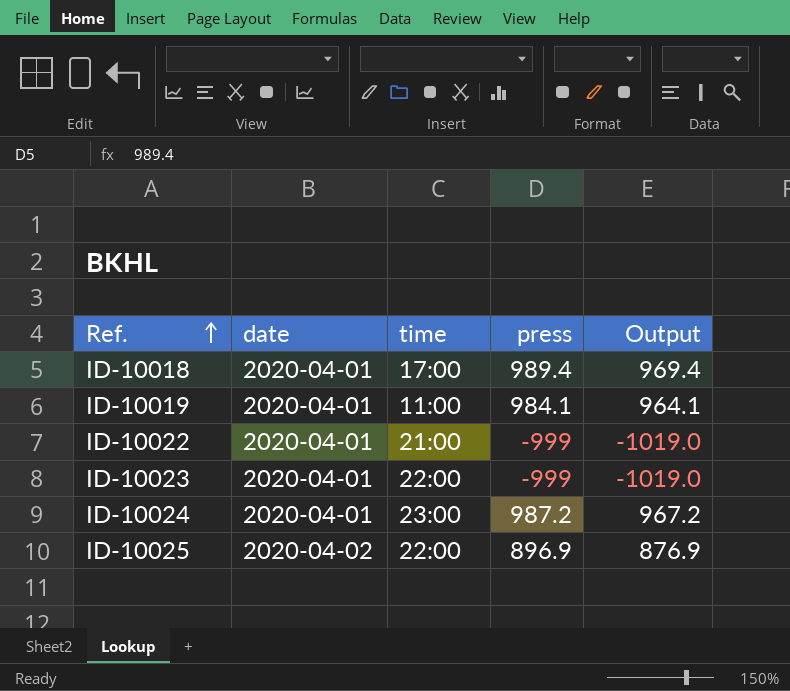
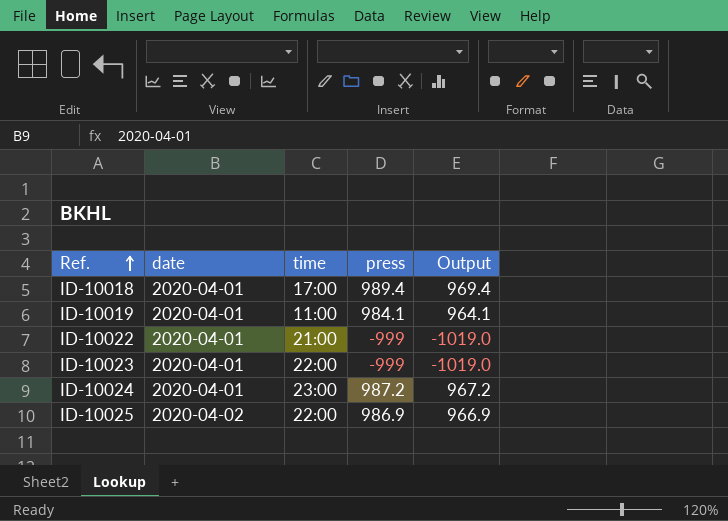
ID-10025 | press: 896.9 -> 986.9
ID-10025 | Output: 876.9 -> 966.9

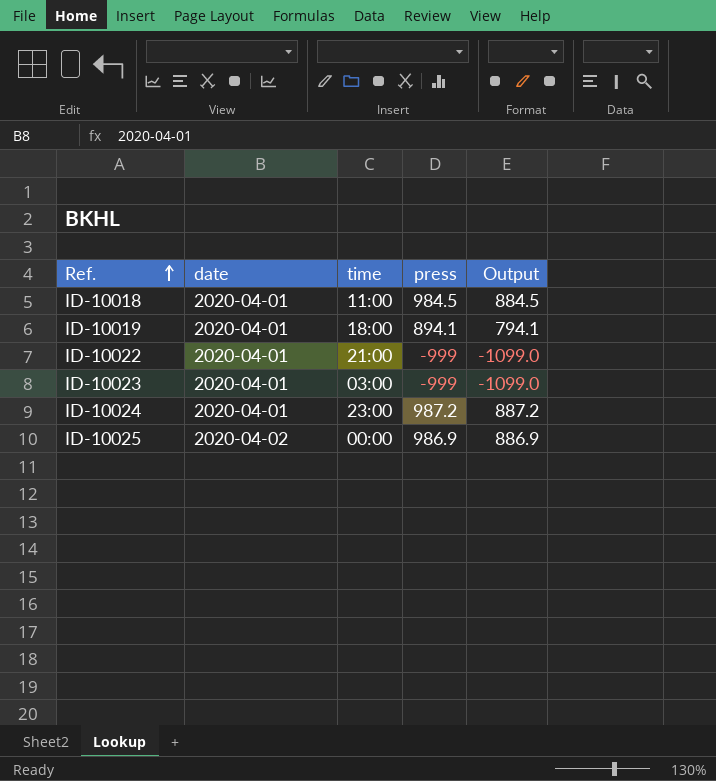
column Output | formula: [press] - 20 -> [press] - 100
ID-10018 | time: 17:00 -> 11:00
ID-10018 | press: 989.4 -> 984.5
ID-10019 | time: 11:00 -> 18:00
ID-10019 | press: 984.1 -> 894.1
ID-10023 | time: 22:00 -> 03:00
ID-10025 | time: 22:00 -> 00:00

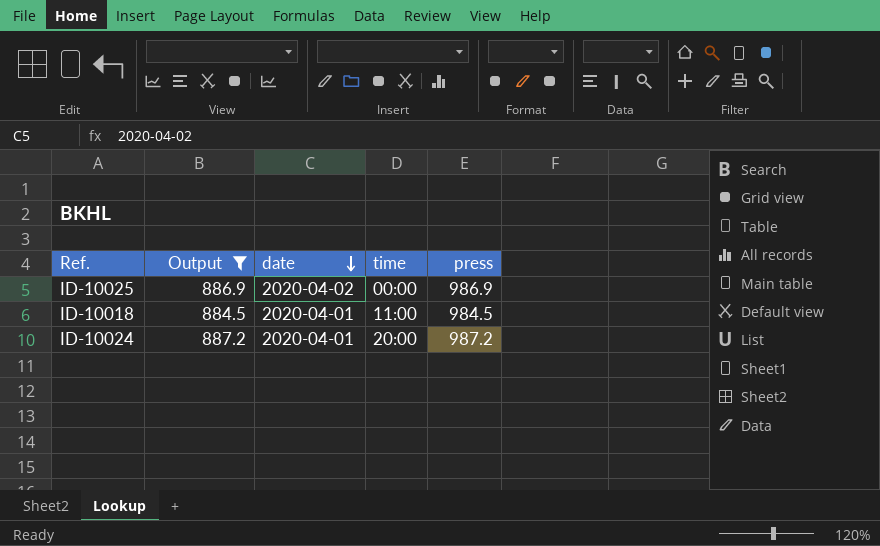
filter: none -> Output >= 884.5
row order: Ref. ascending -> date descending
column Output | position: 5 -> 2
ID-10024 | time: 23:00 -> 20:00

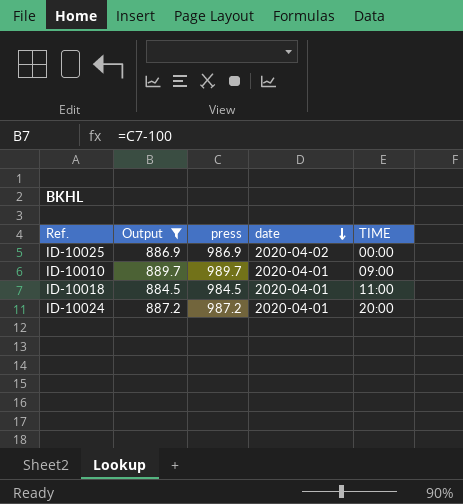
column press | position: 5 -> 3
column name: time -> TIME
row ID-10010: none -> 889.7 | 989.7 | 2020-04-01 | 09:00

